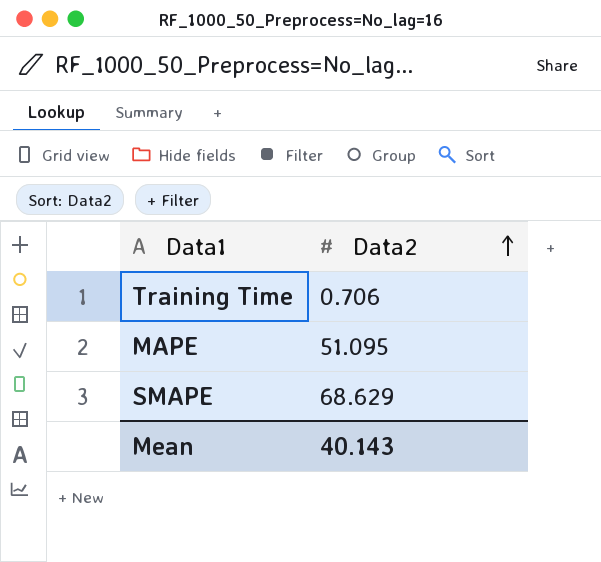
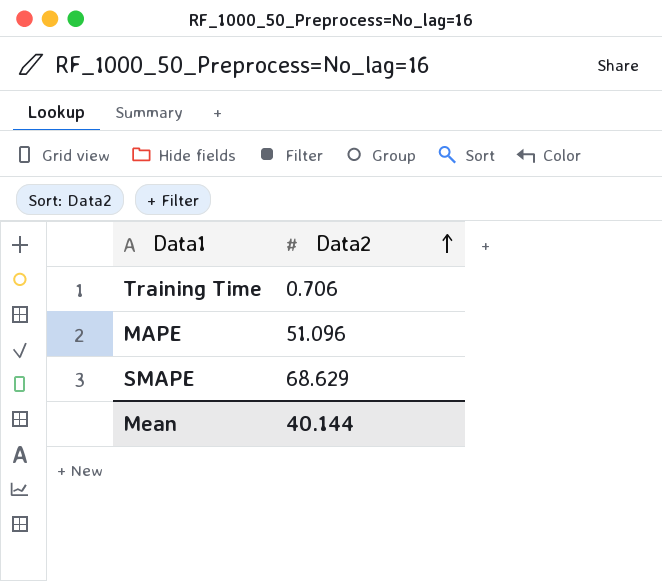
MAPE | Data2: 51.095 -> 51.096
Mean | Data2: 40.143 -> 40.144

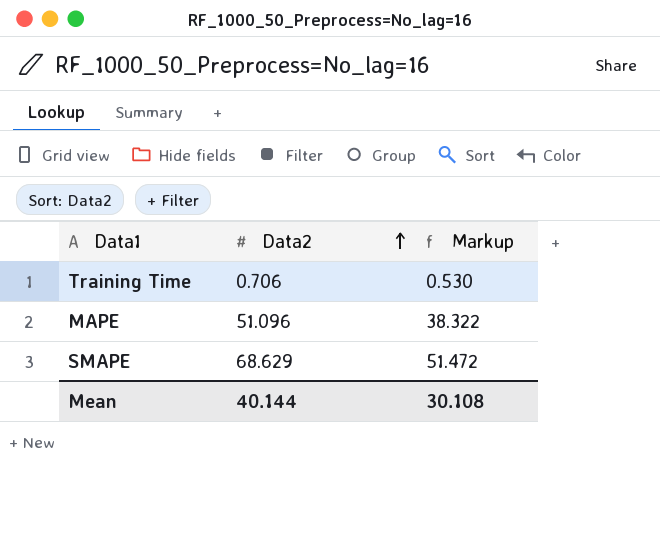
column Markup | formula: none -> [Data2] * 0.75

